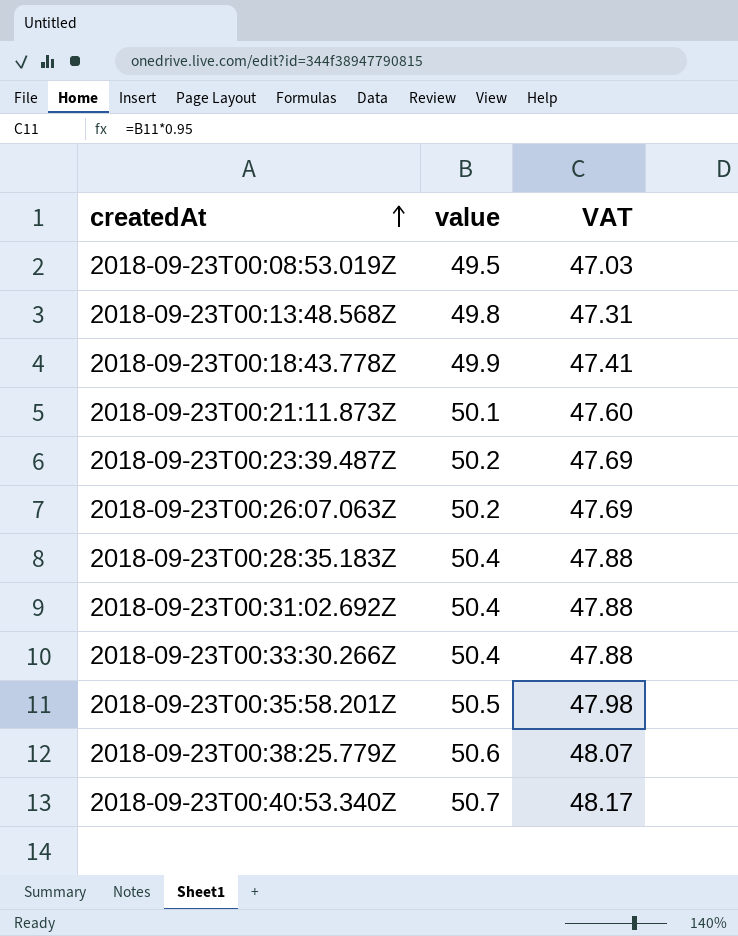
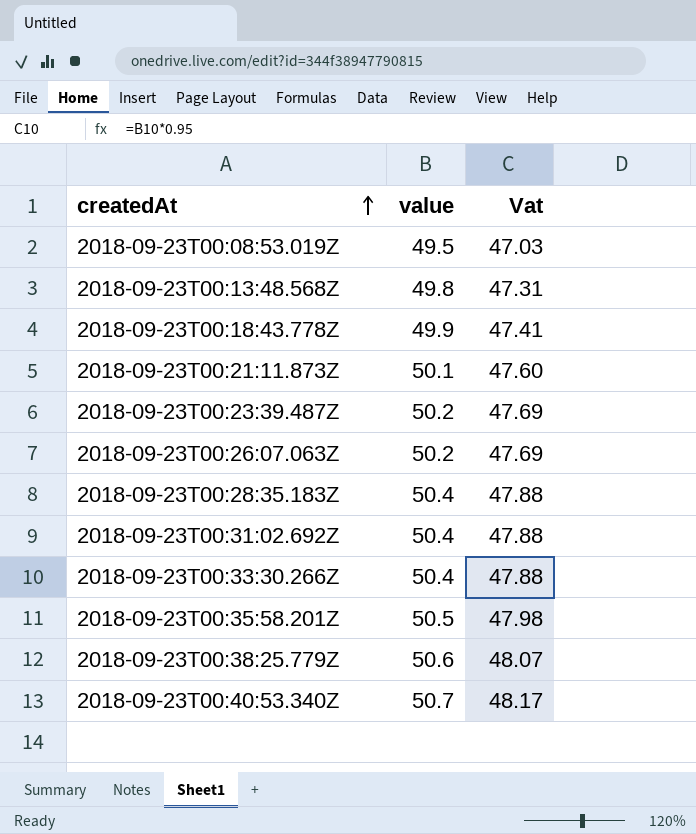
column name: VAT -> Vat

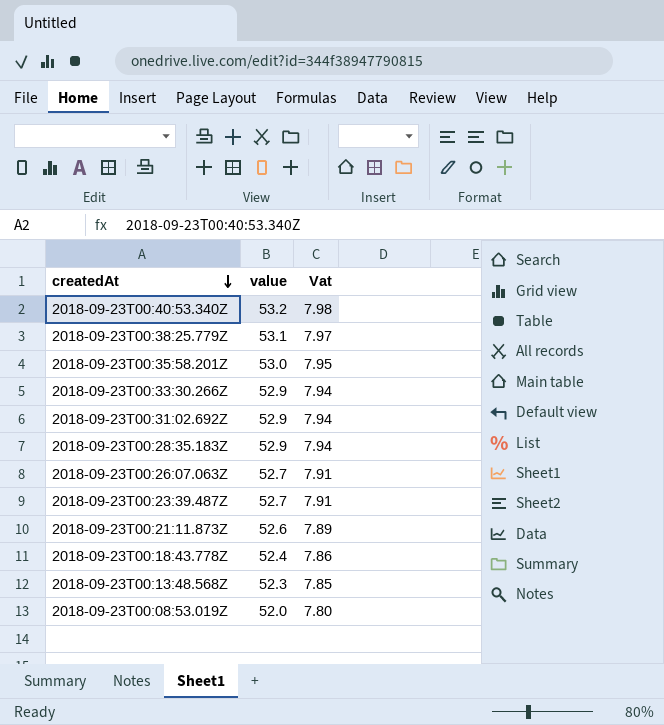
row order: createdAt ascending -> createdAt descending
column Vat | formula: [value] * 0.95 -> [value] * 0.15
2018-09-23T00:40:53.340Z | value: 50.7 -> 53.2
2018-09-23T00:38:25.779Z | value: 50.6 -> 53.1
2018-09-23T00:35:58.201Z | value: 50.5 -> 53.0
2018-09-23T00:33:30.266Z | value: 50.4 -> 52.9
2018-09-23T00:31:02.692Z | value: 50.4 -> 52.9
2018-09-23T00:28:35.183Z | value: 50.4 -> 52.9
2018-09-23T00:26:07.063Z | value: 50.2 -> 52.7
2018-09-23T00:23:39.487Z | value: 50.2 -> 52.7
2018-09-23T00:21:11.873Z | value: 50.1 -> 52.6
2018-09-23T00:18:43.778Z | value: 49.9 -> 52.4
2018-09-23T00:13:48.568Z | value: 49.8 -> 52.3
2018-09-23T00:08:53.019Z | value: 49.5 -> 52.0

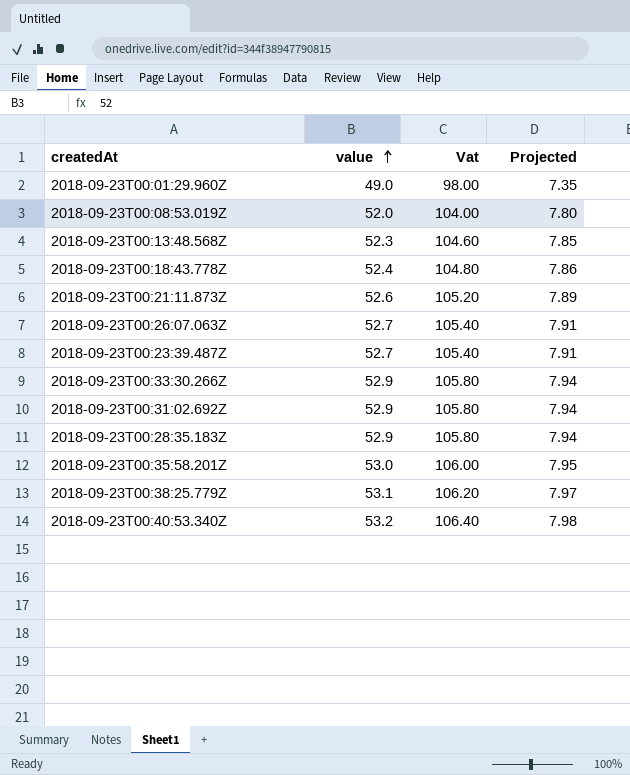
row order: createdAt descending -> value ascending
column Vat | formula: [value] * 0.15 -> [value] * 2
column Projected | formula: none -> [value] * 0.15
row 2018-09-23T00:01:29.960Z: none -> 49.0 | 98.00 | 7.35

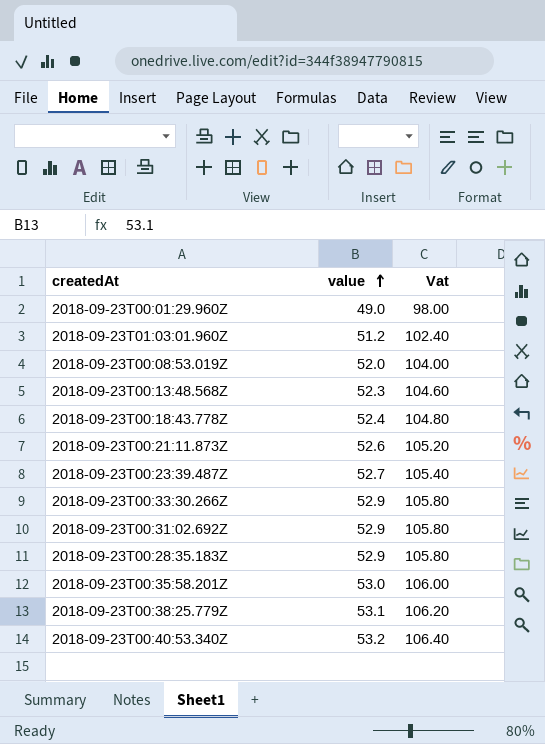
column Projected | formula: [value] * 0.15 -> none
row 2018-09-23T00:26:07.063Z: 52.7 | 105.40 | 7.91 -> none
row 2018-09-23T01:03:01.960Z: none -> 51.2 | 102.40

